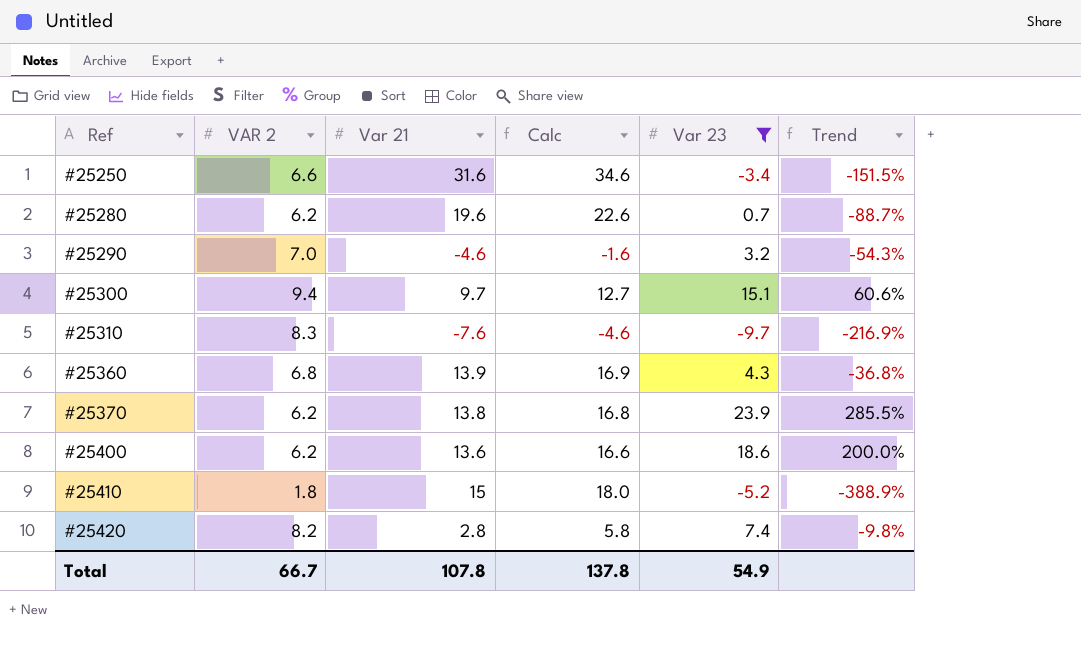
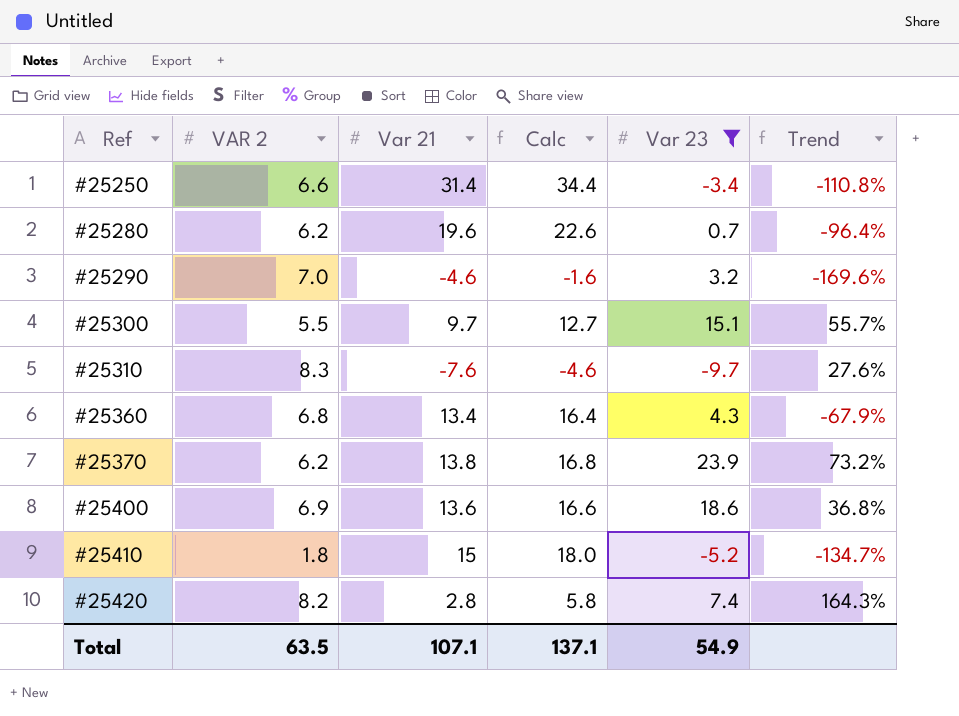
column Trend | formula: ([Var 23] - [VAR 2]) / [VAR 2] -> ([Var 23] - [Var 21]) / [Var 21]
#25250 | Var 21: 31.6 -> 31.4
#25250 | Calc: 34.6 -> 34.4
#25300 | VAR 2: 9.4 -> 5.5
#25360 | Var 21: 13.9 -> 13.4
#25360 | Calc: 16.9 -> 16.4
#25400 | VAR 2: 6.2 -> 6.9
Total | VAR 2: 66.7 -> 63.5
Total | Var 21: 107.8 -> 107.1
Total | Calc: 137.8 -> 137.1

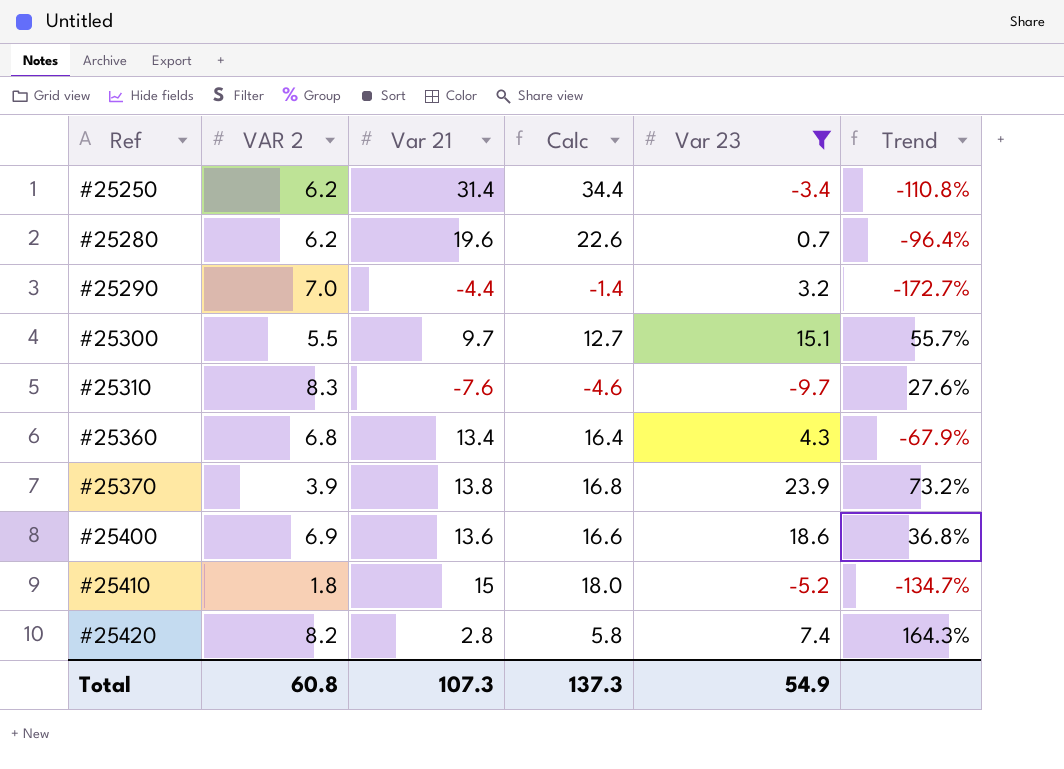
#25250 | VAR 2: 6.6 -> 6.2
#25290 | Var 21: -4.6 -> -4.4
#25290 | Calc: -1.6 -> -1.4
#25290 | Trend: -169.6% -> -172.7%
#25370 | VAR 2: 6.2 -> 3.9
Total | VAR 2: 63.5 -> 60.8
Total | Var 21: 107.1 -> 107.3
Total | Calc: 137.1 -> 137.3

